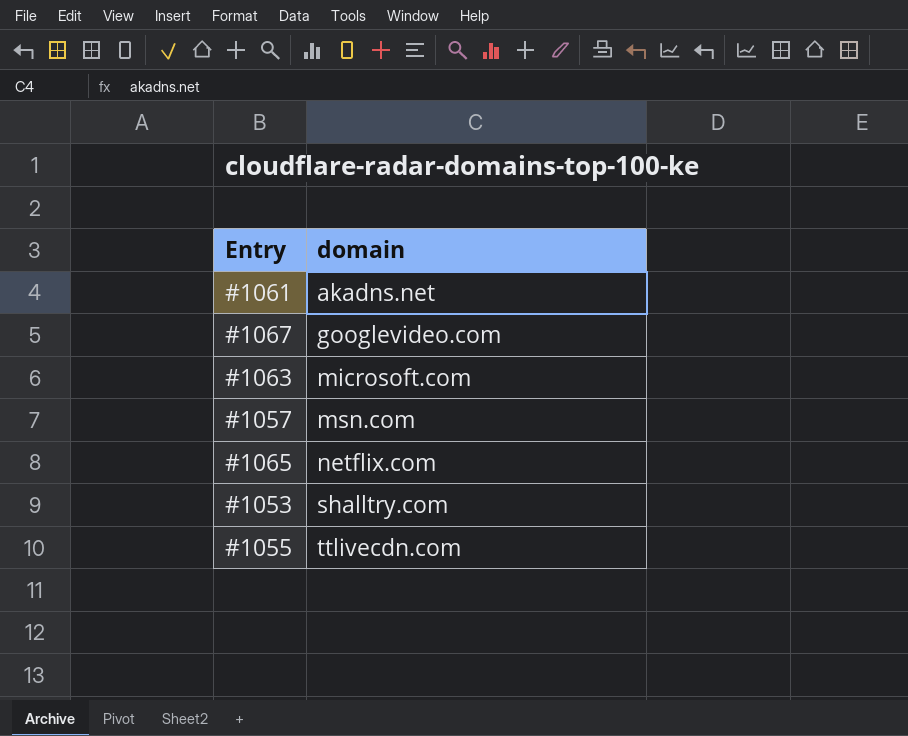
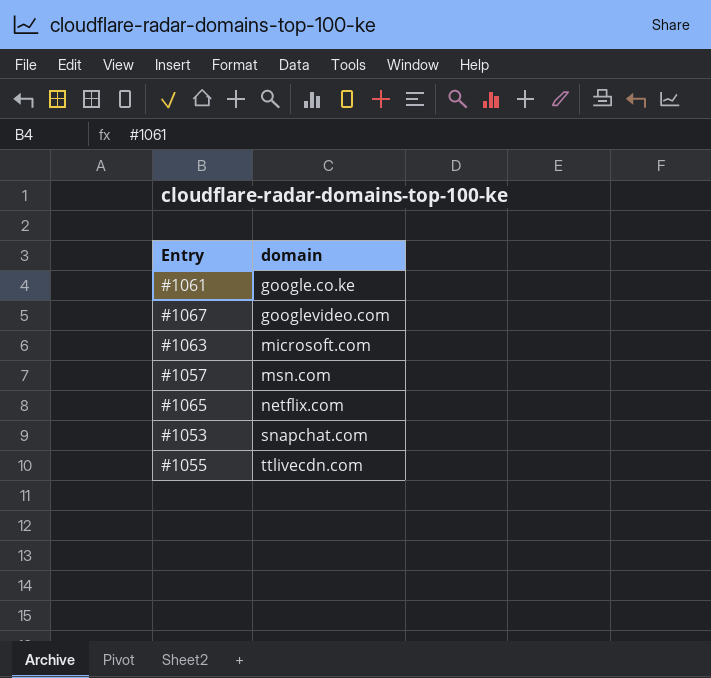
#1061 | domain: akadns.net -> google.co.ke
#1053 | domain: shalltry.com -> snapchat.com

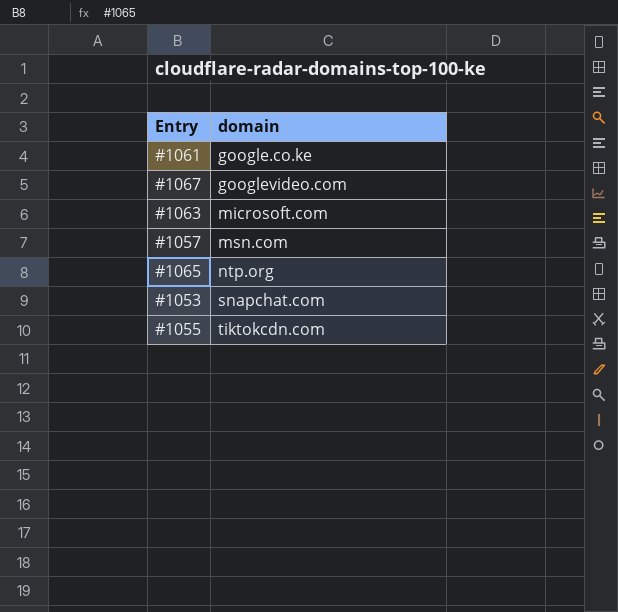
#1065 | domain: netflix.com -> ntp.org
#1055 | domain: ttlivecdn.com -> tiktokcdn.com

